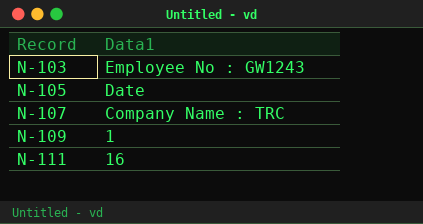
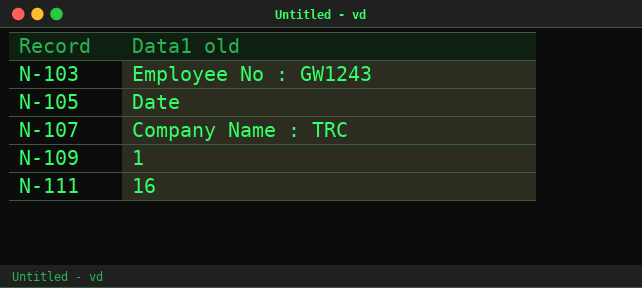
column name: Data1 -> Data1 old

